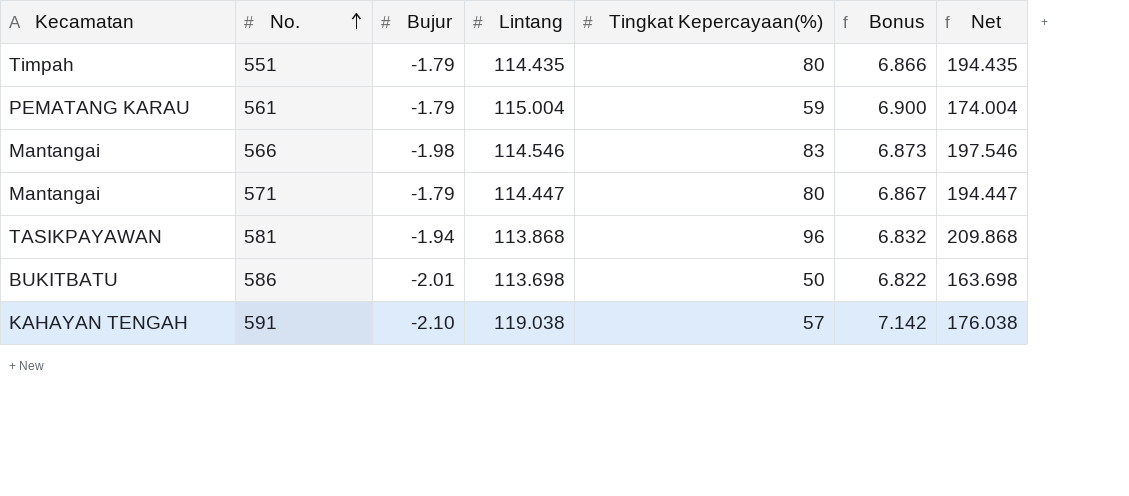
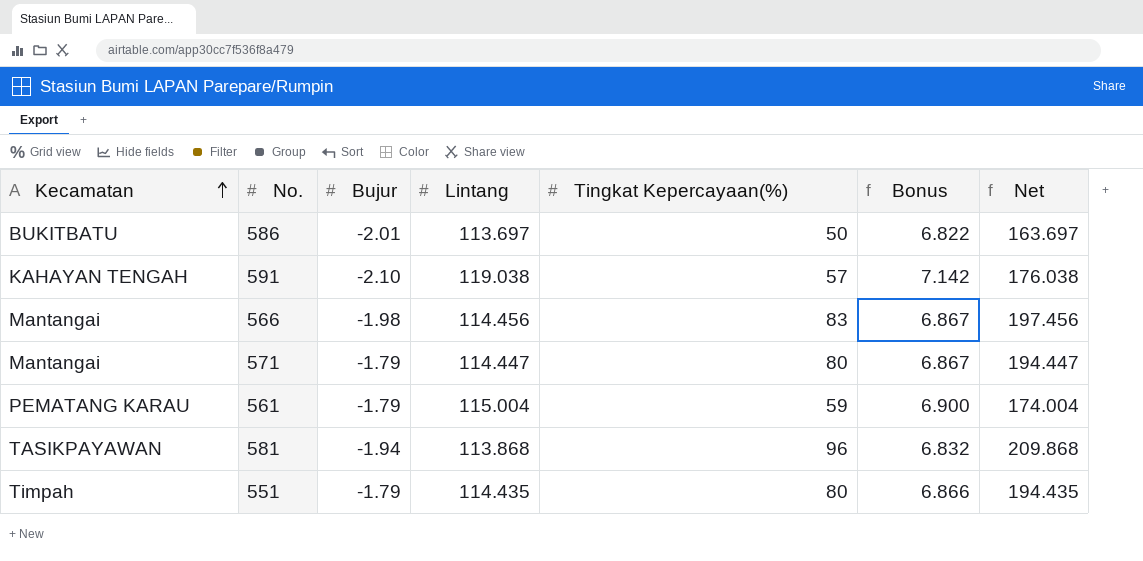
row order: No. ascending -> Kecamatan ascending
586 | Lintang: 113.698 -> 113.697
586 | Net: 163.698 -> 163.697
566 | Lintang: 114.546 -> 114.456
566 | Bonus: 6.873 -> 6.867
566 | Net: 197.546 -> 197.456

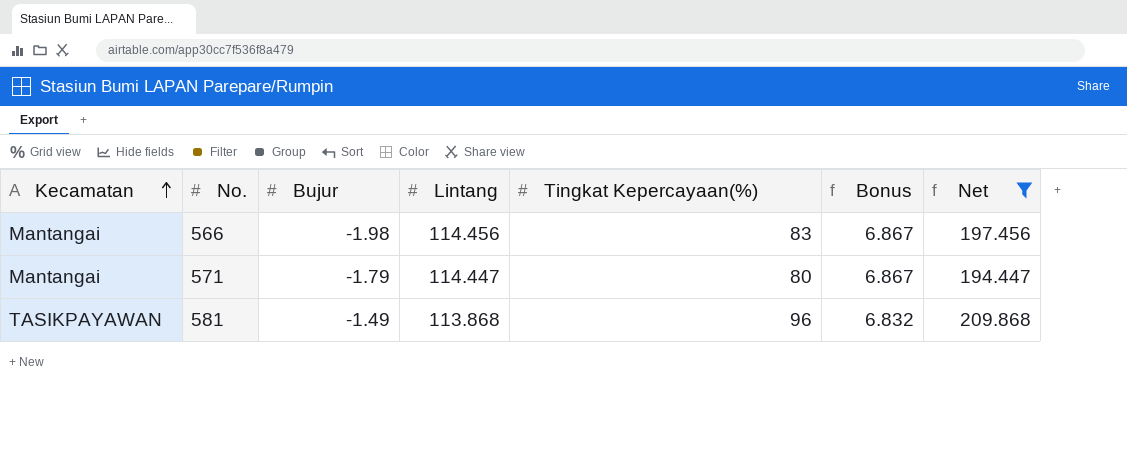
filter: none -> Net >= 194.447
581 | Bujur: -1.94 -> -1.49

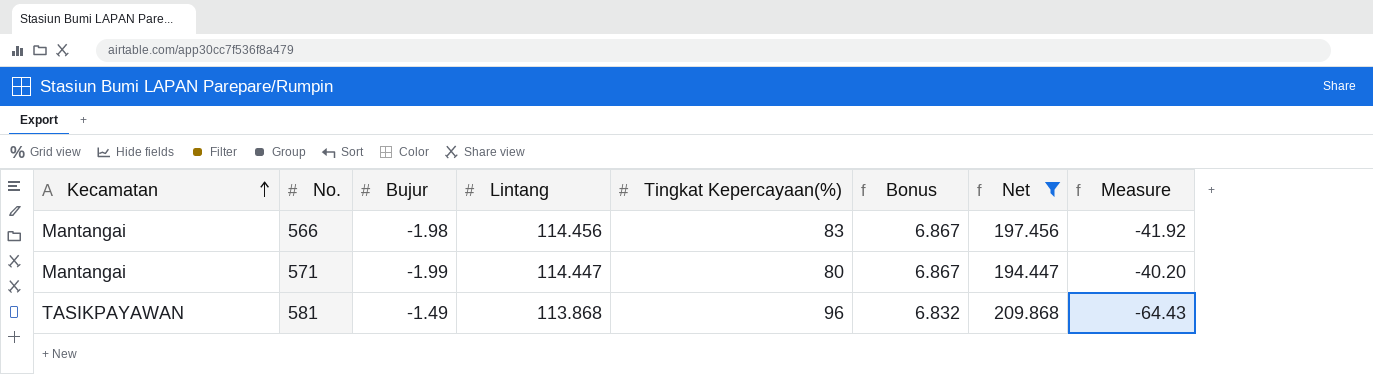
column Measure | formula: none -> [Tingkat Kepercayaan(%)] / [Bujur]
571 | Bujur: -1.79 -> -1.99

